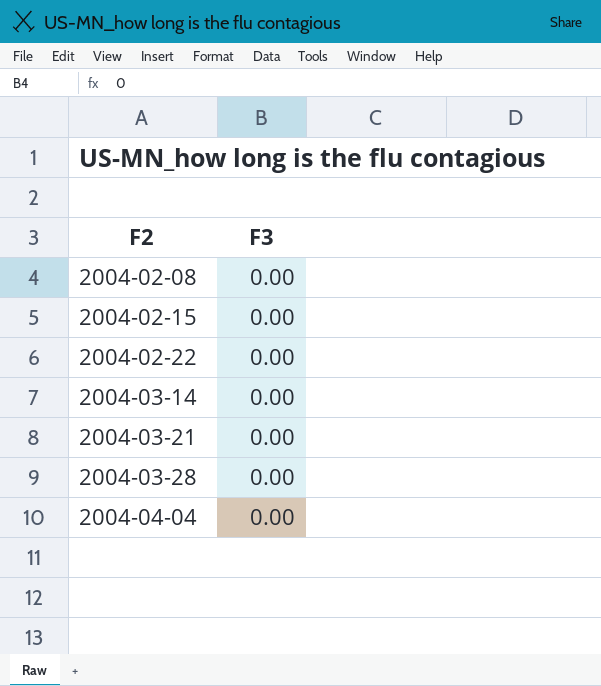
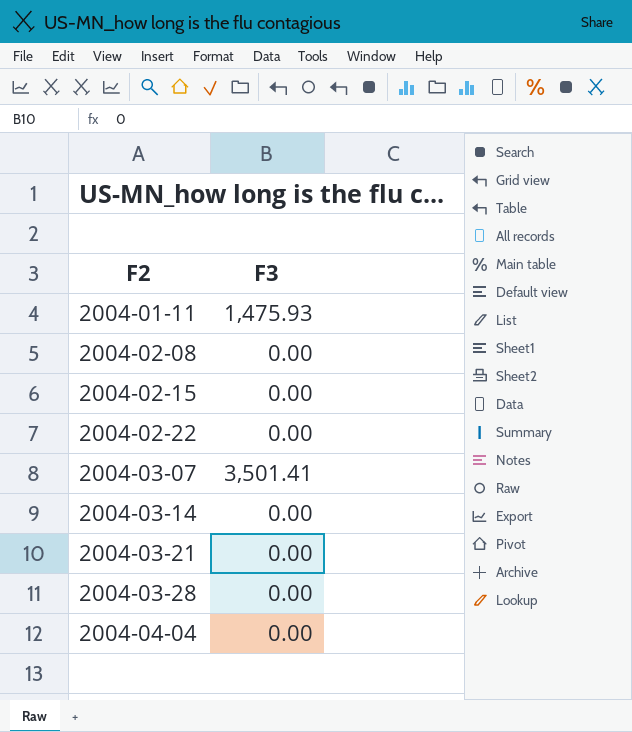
row 2004-01-11: none -> 1,475.93
row 2004-03-07: none -> 3,501.41

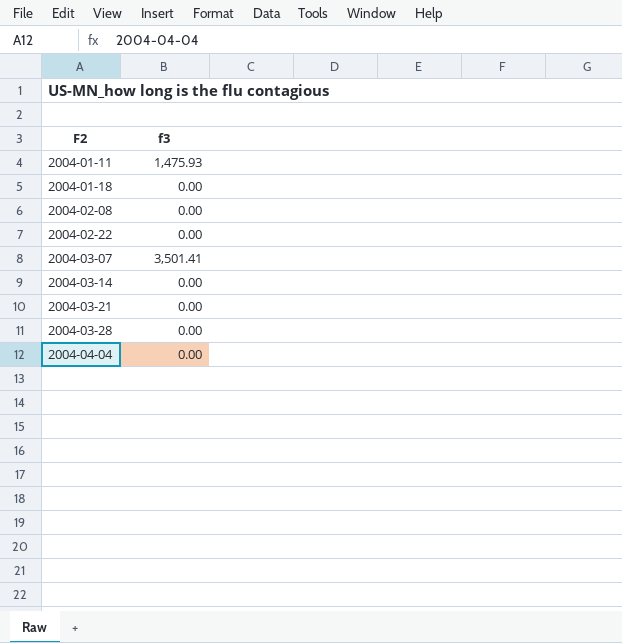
column name: F3 -> f3
row 2004-02-15: 0.00 -> none
row 2004-01-18: none -> 0.00

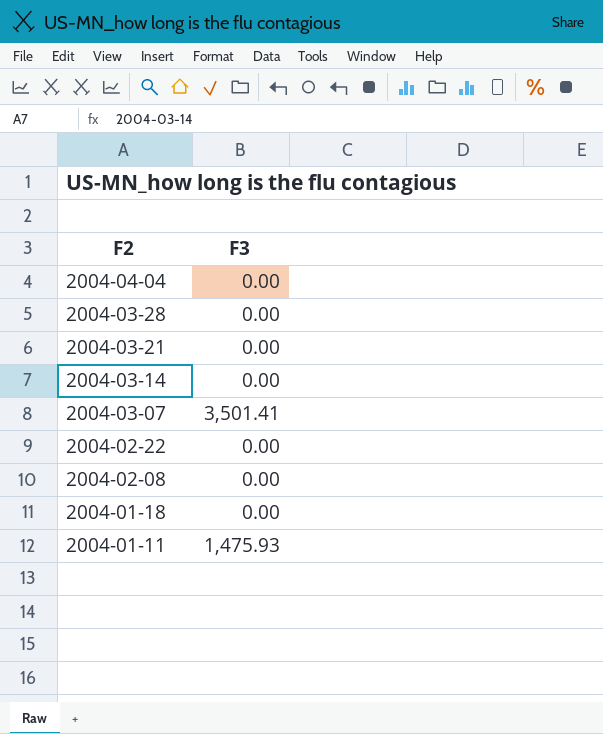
row order: F2 ascending -> F2 descending
column name: f3 -> F3

